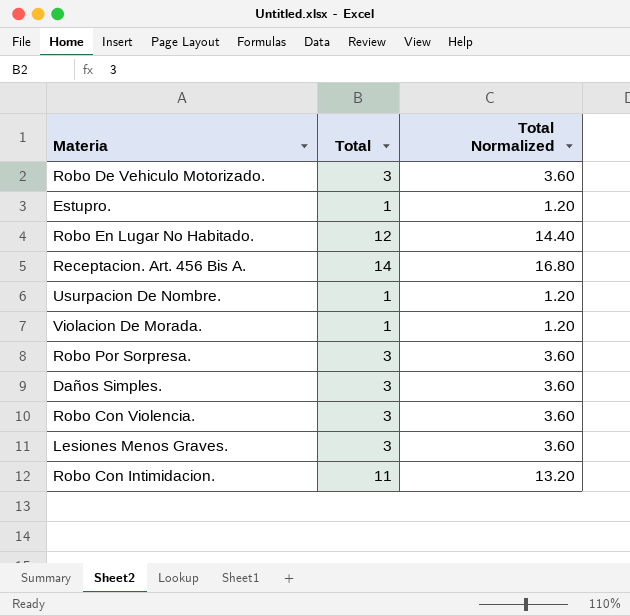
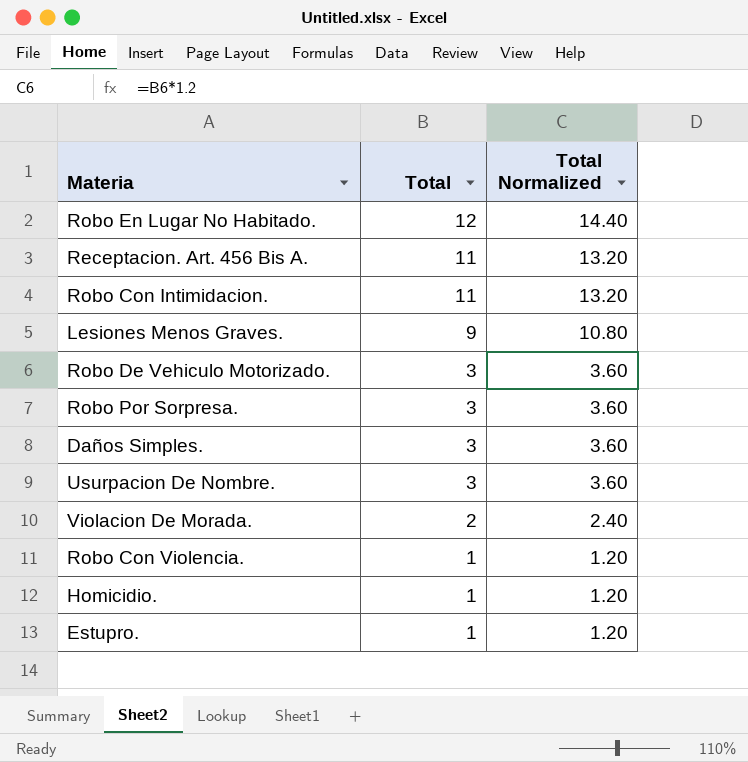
row order: none -> Total descending
Receptacion. Art. 456 Bis A. | Total: 14 -> 11
Receptacion. Art. 456 Bis A. | Total Normalized: 16.80 -> 13.20
Lesiones Menos Graves. | Total: 3 -> 9
Lesiones Menos Graves. | Total Normalized: 3.60 -> 10.80
Usurpacion De Nombre. | Total: 1 -> 3
Usurpacion De Nombre. | Total Normalized: 1.20 -> 3.60
Violacion De Morada. | Total: 1 -> 2
Violacion De Morada. | Total Normalized: 1.20 -> 2.40
Robo Con Violencia. | Total: 3 -> 1
Robo Con Violencia. | Total Normalized: 3.60 -> 1.20
row Homicidio.: none -> 1 | 1.20

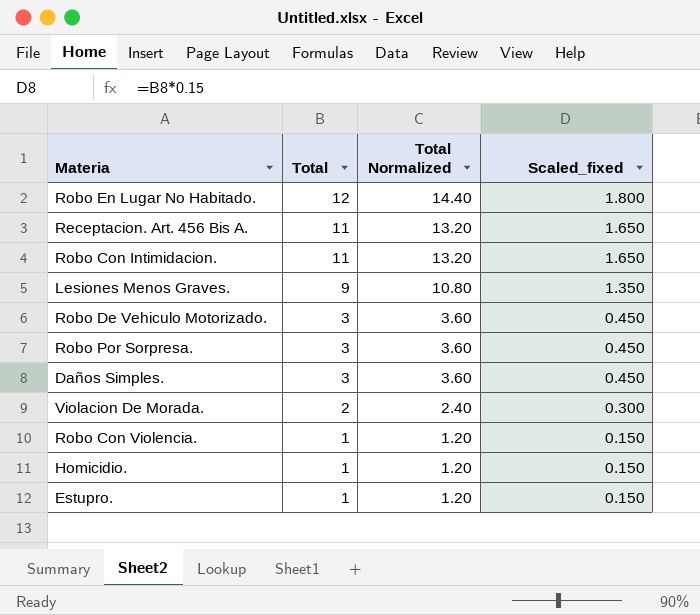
column Scaled_fixed | formula: none -> [Total] * 0.15
row Usurpacion De Nombre.: 3 | 3.60 -> none

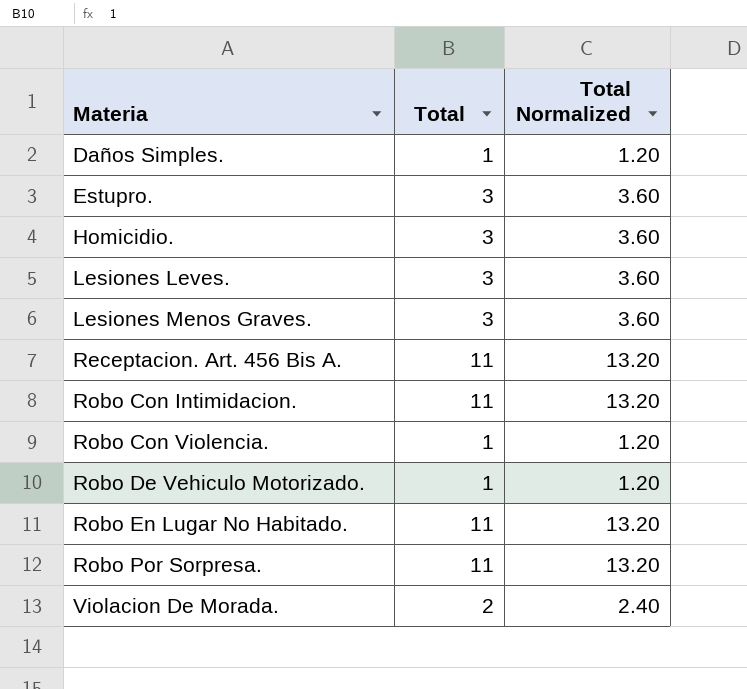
row order: Total descending -> Materia ascending
column Scaled_fixed | formula: [Total] * 0.15 -> none
Daños Simples. | Total: 3 -> 1
Daños Simples. | Total Normalized: 3.60 -> 1.20
Estupro. | Total: 1 -> 3
Estupro. | Total Normalized: 1.20 -> 3.60
Homicidio. | Total: 1 -> 3
Homicidio. | Total Normalized: 1.20 -> 3.60
row Lesiones Leves.: none -> 3 | 3.60
Lesiones Menos Graves. | Total: 9 -> 3
Lesiones Menos Graves. | Total Normalized: 10.80 -> 3.60
Robo De Vehiculo Motorizado. | Total: 3 -> 1
Robo De Vehiculo Motorizado. | Total Normalized: 3.60 -> 1.20
Robo En Lugar No Habitado. | Total: 12 -> 11
Robo En Lugar No Habitado. | Total Normalized: 14.40 -> 13.20
Robo Por Sorpresa. | Total: 3 -> 11
Robo Por Sorpresa. | Total Normalized: 3.60 -> 13.20

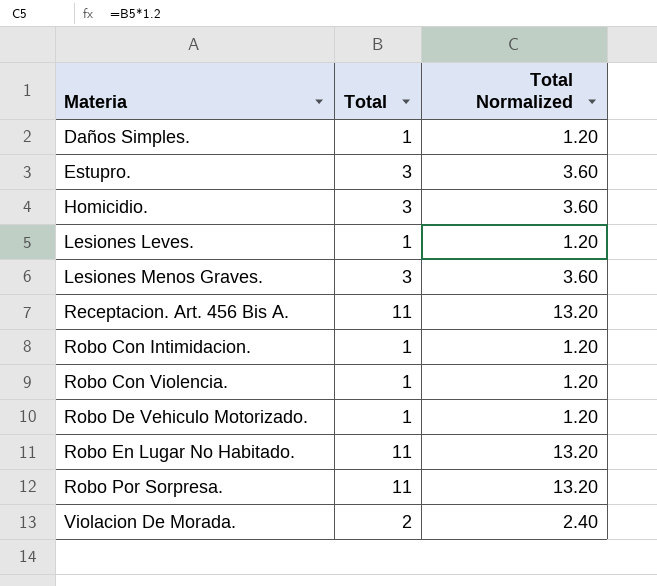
Lesiones Leves. | Total: 3 -> 1
Lesiones Leves. | Total Normalized: 3.60 -> 1.20
Robo Con Intimidacion. | Total: 11 -> 1
Robo Con Intimidacion. | Total Normalized: 13.20 -> 1.20

